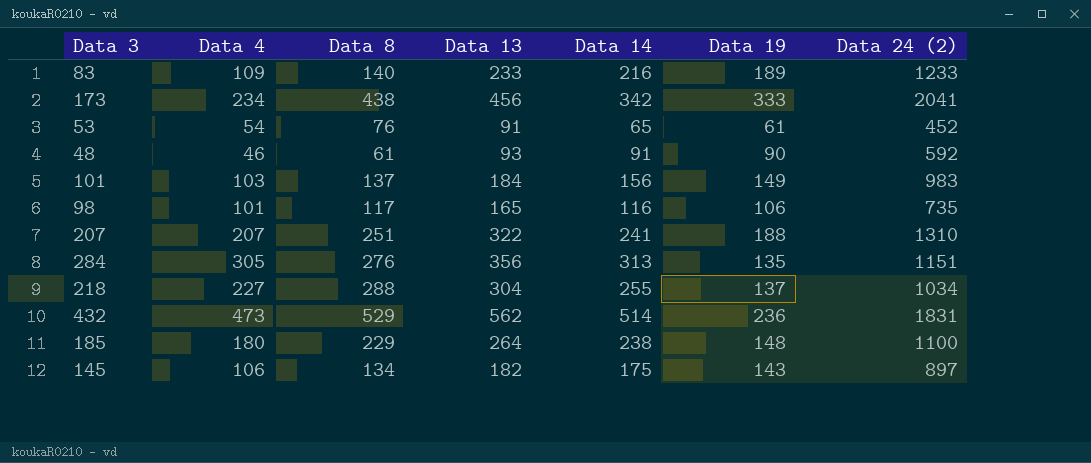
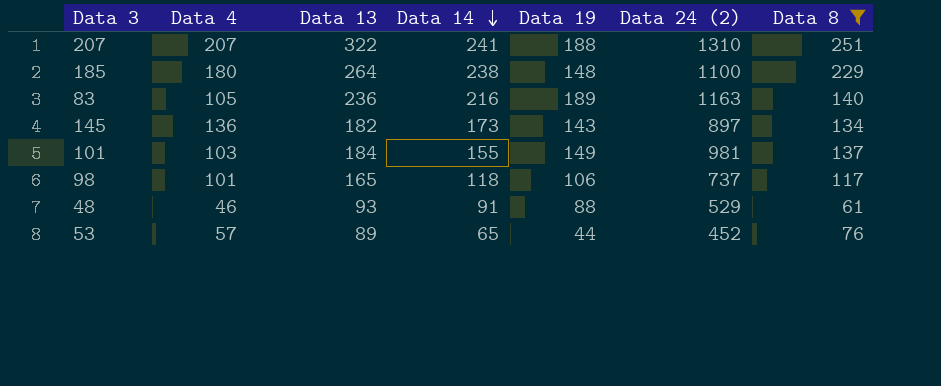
filter: none -> Data 8 <= 251
row order: none -> Data 14 descending
column Data 8 | position: 3 -> 7
83 | Data 4: 109 -> 105
83 | Data 13: 233 -> 236
83 | Data 24 (2): 1233 -> 1163
145 | Data 4: 106 -> 136
145 | Data 14: 175 -> 173
101 | Data 14: 156 -> 155
101 | Data 24 (2): 983 -> 981
98 | Data 14: 116 -> 118
98 | Data 24 (2): 735 -> 737
48 | Data 19: 90 -> 88
48 | Data 24 (2): 592 -> 529
53 | Data 4: 54 -> 57
53 | Data 13: 91 -> 89
53 | Data 19: 61 -> 44

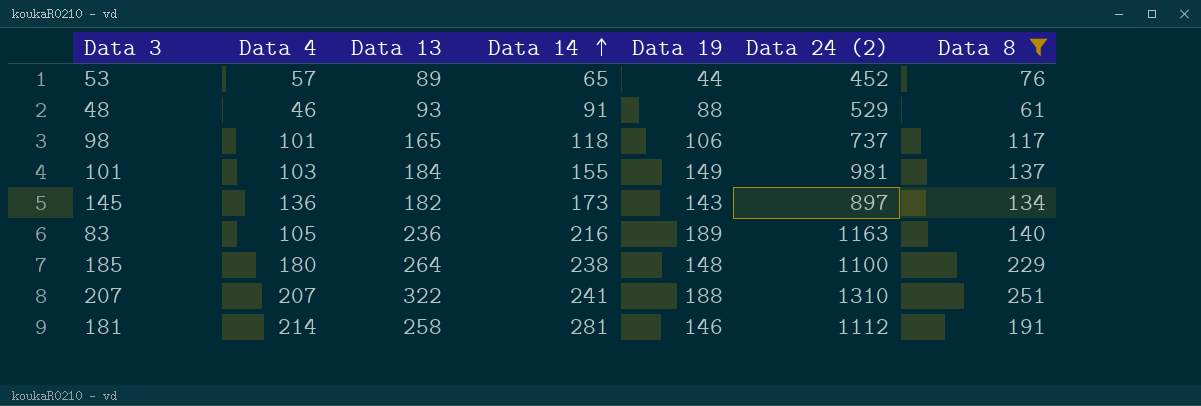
row order: Data 14 descending -> Data 14 ascending
row 181: none -> 214 | 258 | 281 | 146 | 1112 | 191

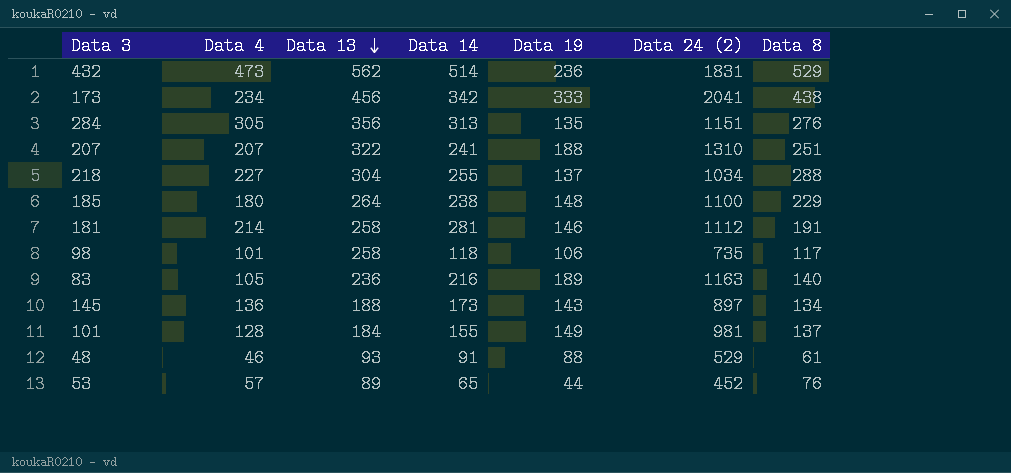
filter: Data 8 <= 251 -> none
row order: Data 14 ascending -> Data 13 descending
98 | Data 13: 165 -> 258
98 | Data 24 (2): 737 -> 735
145 | Data 13: 182 -> 188
101 | Data 4: 103 -> 128

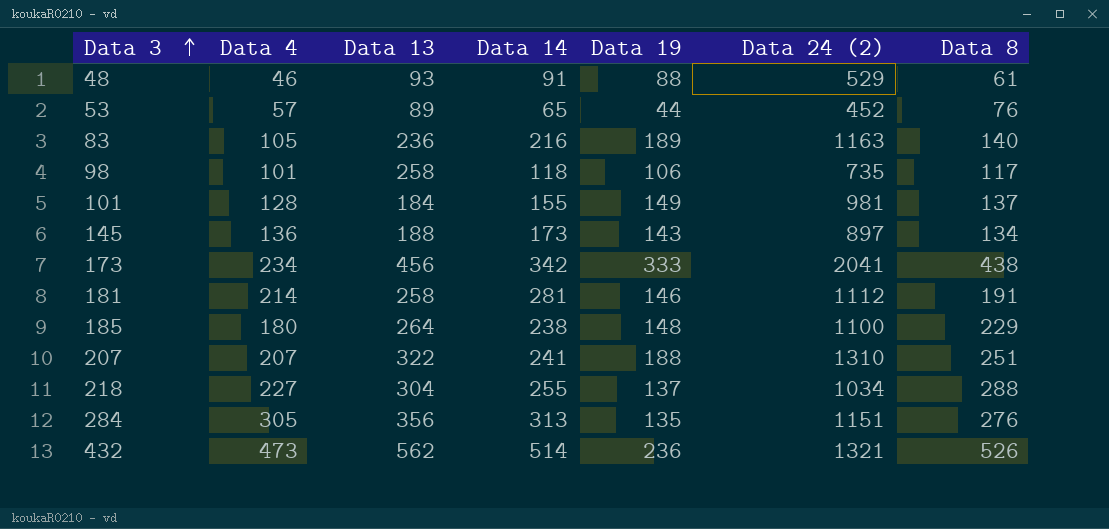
row order: Data 13 descending -> Data 3 ascending
432 | Data 24 (2): 1831 -> 1321
432 | Data 8: 529 -> 526

